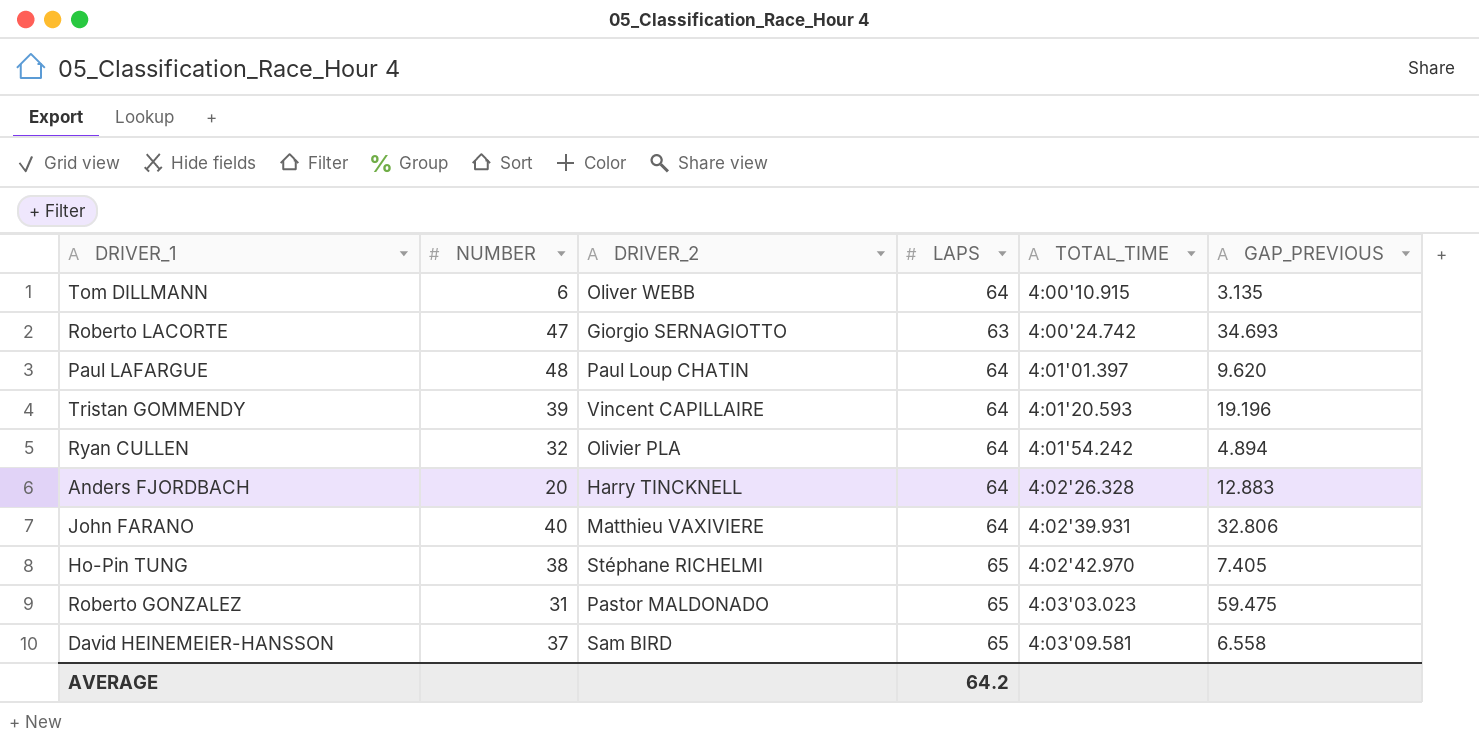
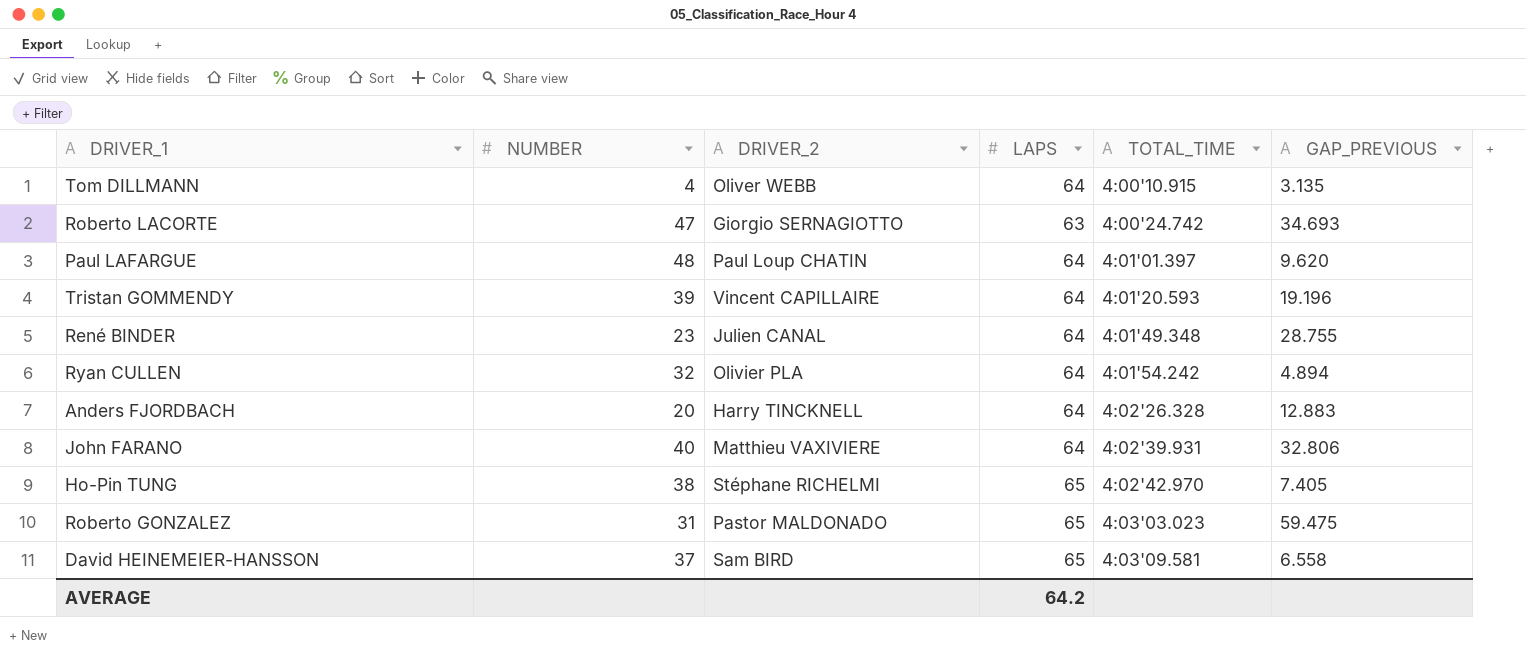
Tom DILLMANN | NUMBER: 6 -> 4
row René BINDER: none -> 23 | Julien CANAL | 64 | 4:01'49.348 | 28.755

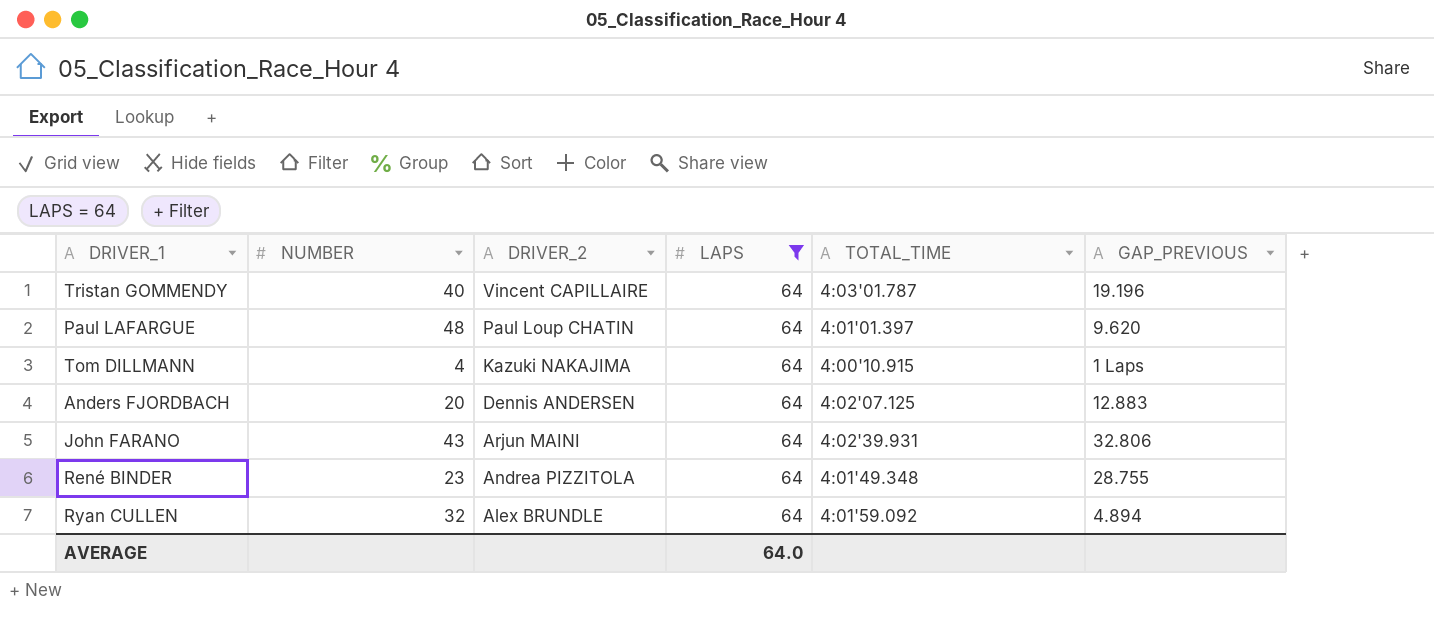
filter: none -> LAPS = 64
row order: TOTAL_TIME ascending -> DRIVER_2 descending
Tristan GOMMENDY | NUMBER: 39 -> 40
Tristan GOMMENDY | TOTAL_TIME: 4:01'20.593 -> 4:03'01.787
Tom DILLMANN | DRIVER_2: Oliver WEBB -> Kazuki NAKAJIMA
Tom DILLMANN | GAP_PREVIOUS: 3.135 -> 1 Laps
Anders FJORDBACH | DRIVER_2: Harry TINCKNELL -> Dennis ANDERSEN
Anders FJORDBACH | TOTAL_TIME: 4:02'26.328 -> 4:02'07.125
John FARANO | NUMBER: 40 -> 43
John FARANO | DRIVER_2: Matthieu VAXIVIERE -> Arjun MAINI
René BINDER | DRIVER_2: Julien CANAL -> Andrea PIZZITOLA
Ryan CULLEN | DRIVER_2: Olivier PLA -> Alex BRUNDLE
Ryan CULLEN | TOTAL_TIME: 4:01'54.242 -> 4:01'59.092
AVERAGE | LAPS: 64.2 -> 64.0

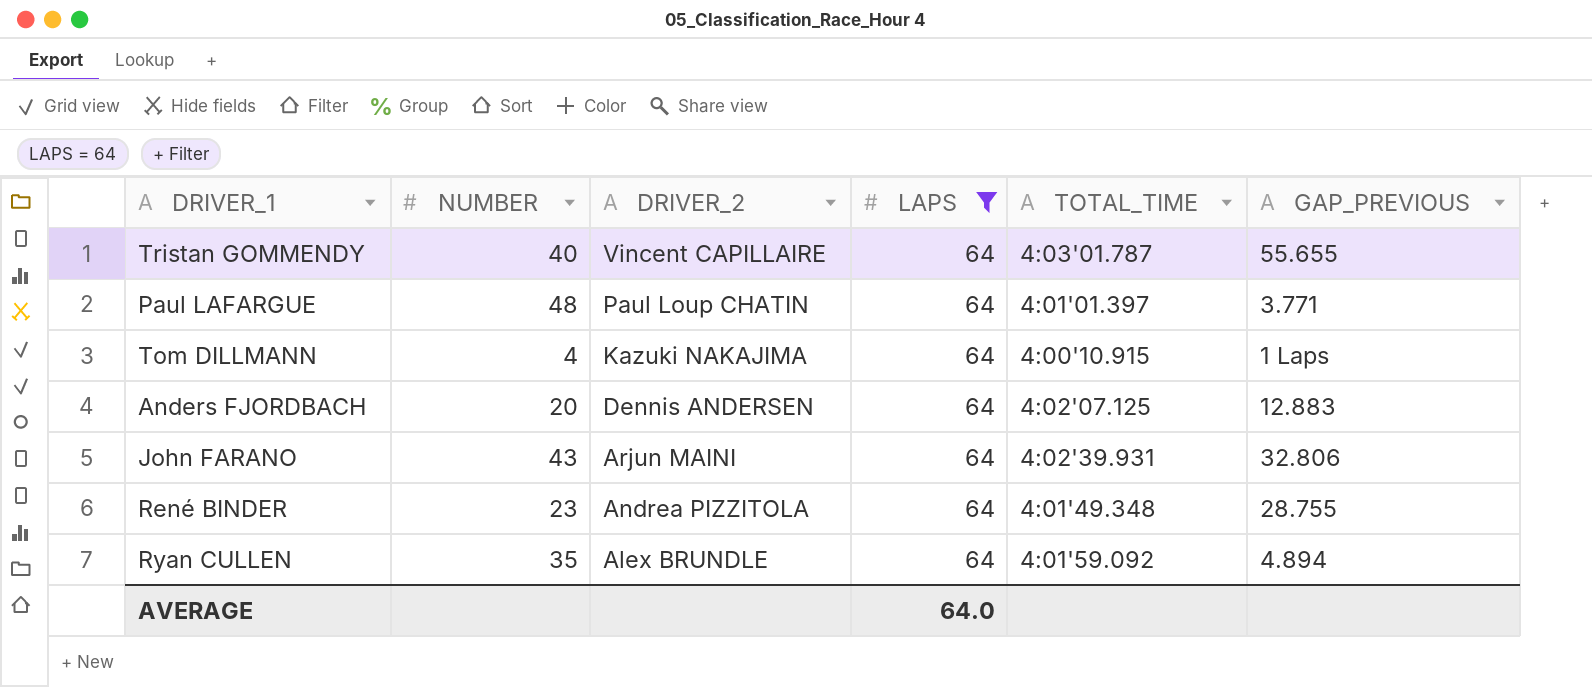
Tristan GOMMENDY | GAP_PREVIOUS: 19.196 -> 55.655
Paul LAFARGUE | GAP_PREVIOUS: 9.620 -> 3.771
Ryan CULLEN | NUMBER: 32 -> 35

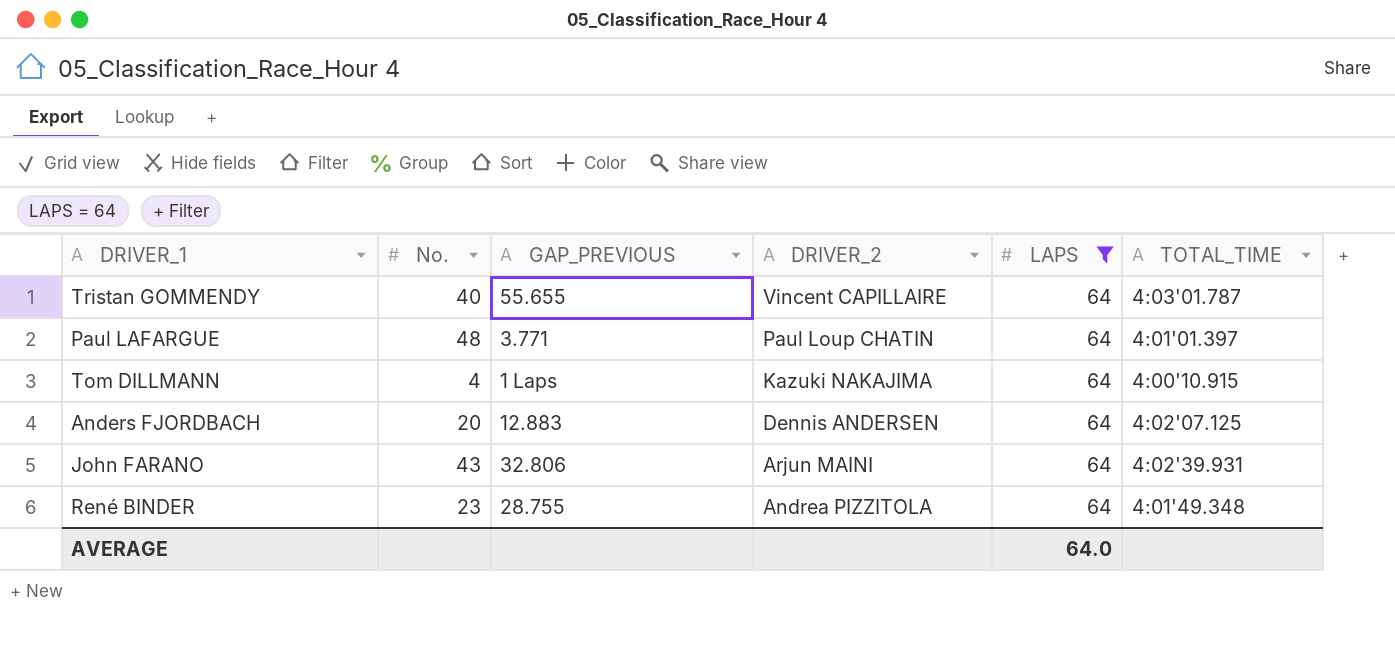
column name: NUMBER -> No.
column GAP_PREVIOUS | position: 6 -> 3
row Ryan CULLEN: 35 | Alex BRUNDLE | 64 | 4:01'59.092 | 4.894 -> none

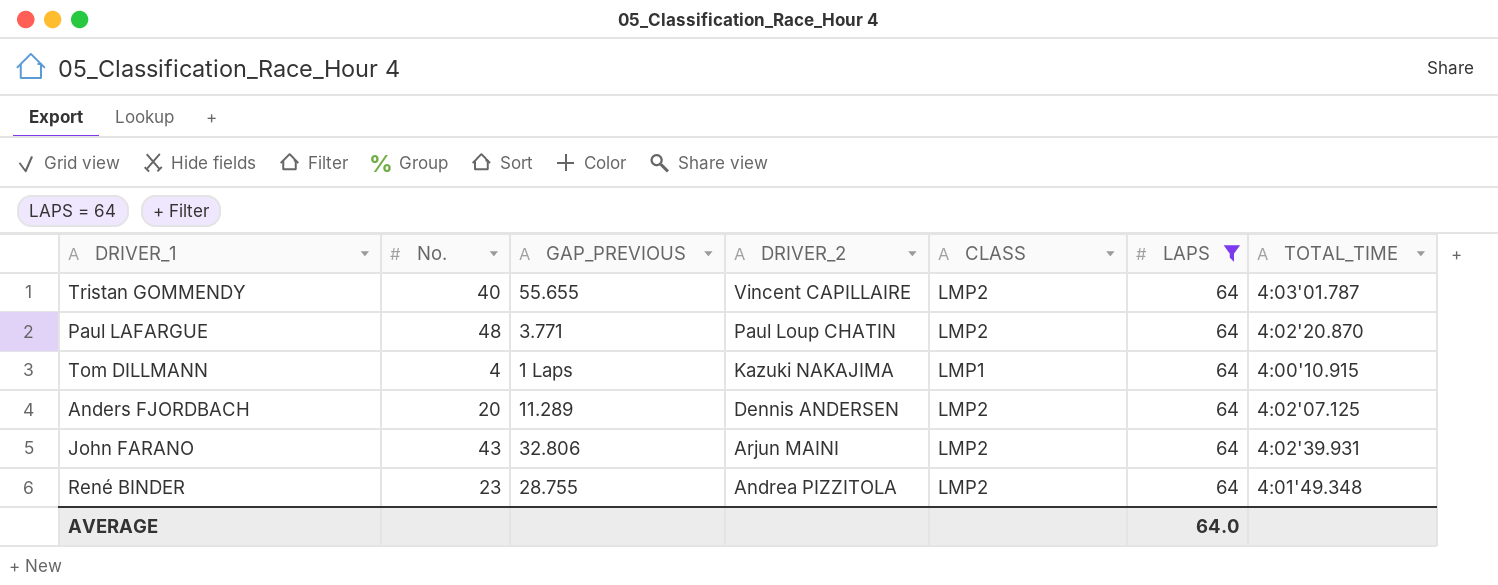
column CLASS | position: none -> 5
Paul LAFARGUE | TOTAL_TIME: 4:01'01.397 -> 4:02'20.870
Anders FJORDBACH | GAP_PREVIOUS: 12.883 -> 11.289

